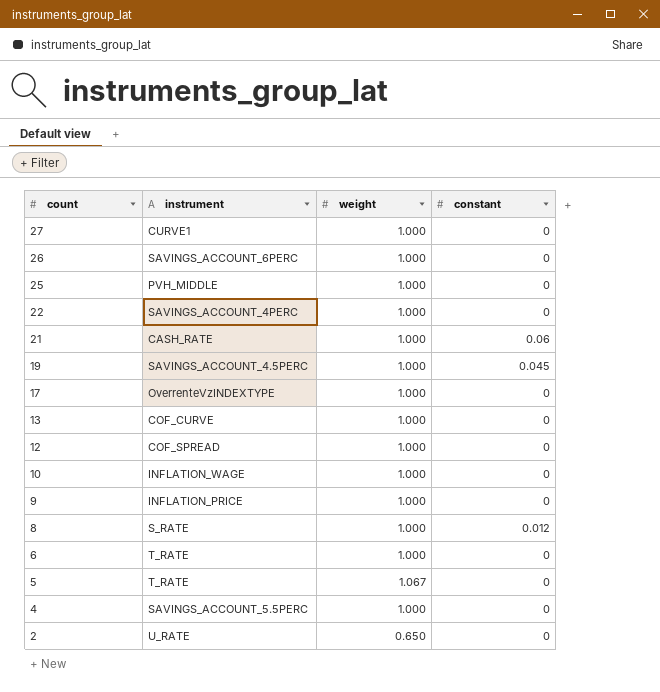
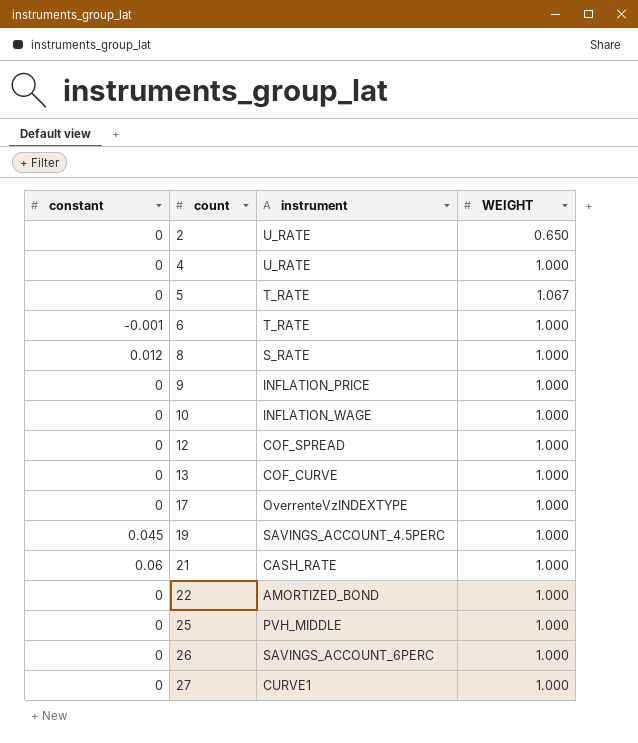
row order: count descending -> count ascending
column constant | position: 4 -> 1
column name: weight -> WEIGHT
4 | instrument: SAVINGS_ACCOUNT_5.5PERC -> U_RATE
6 | constant: 0 -> -0.001
22 | instrument: SAVINGS_ACCOUNT_4PERC -> AMORTIZED_BOND

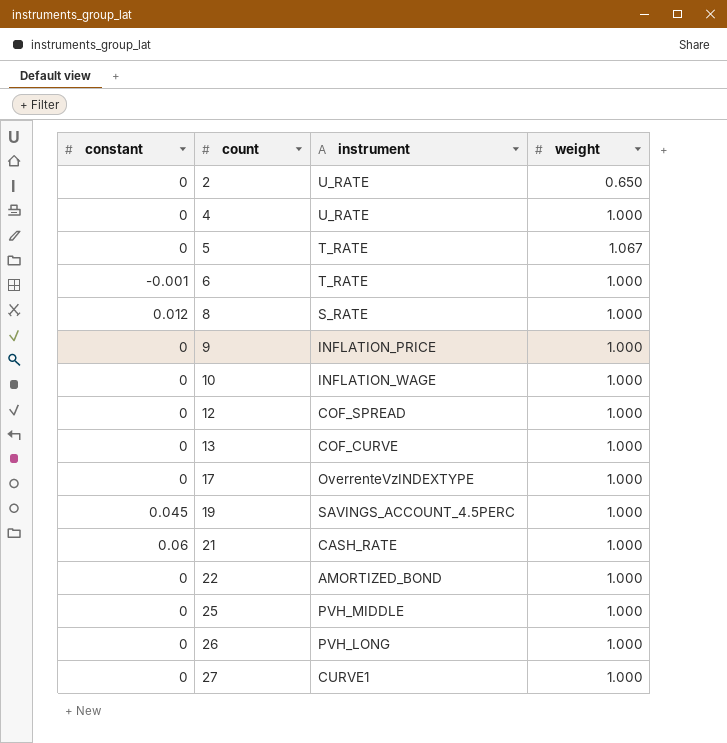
column name: WEIGHT -> weight
26 | instrument: SAVINGS_ACCOUNT_6PERC -> PVH_LONG

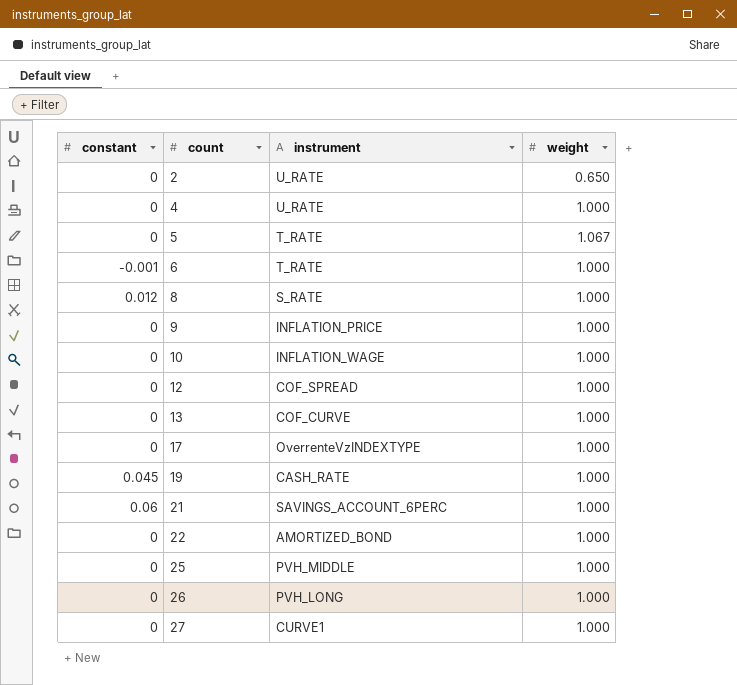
19 | instrument: SAVINGS_ACCOUNT_4.5PERC -> CASH_RATE
21 | instrument: CASH_RATE -> SAVINGS_ACCOUNT_6PERC

